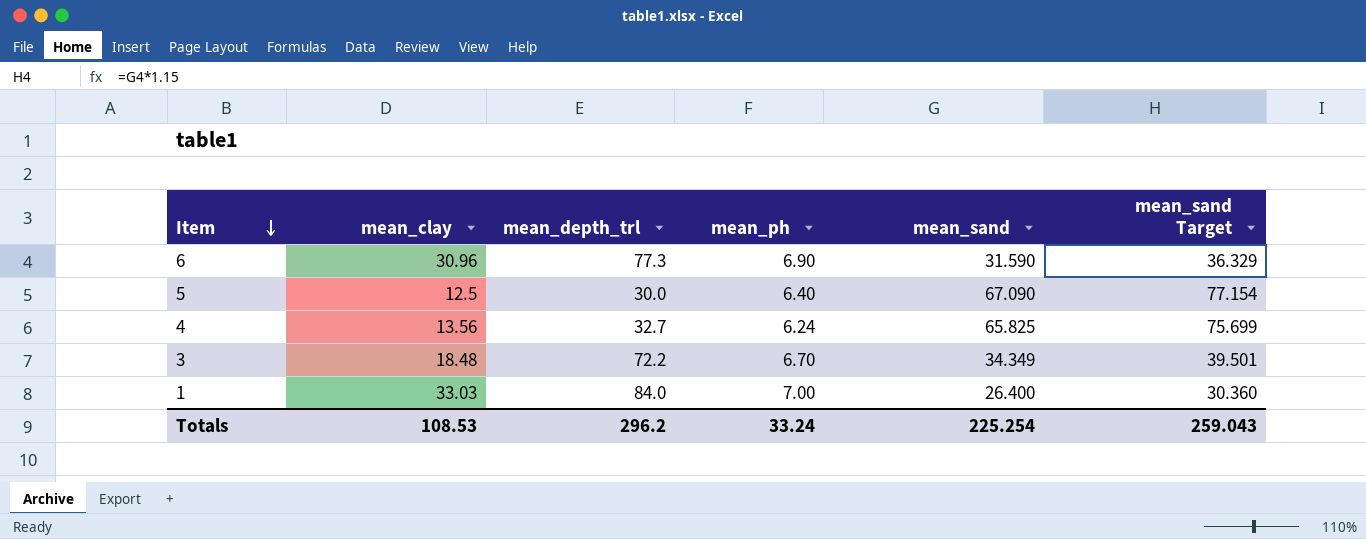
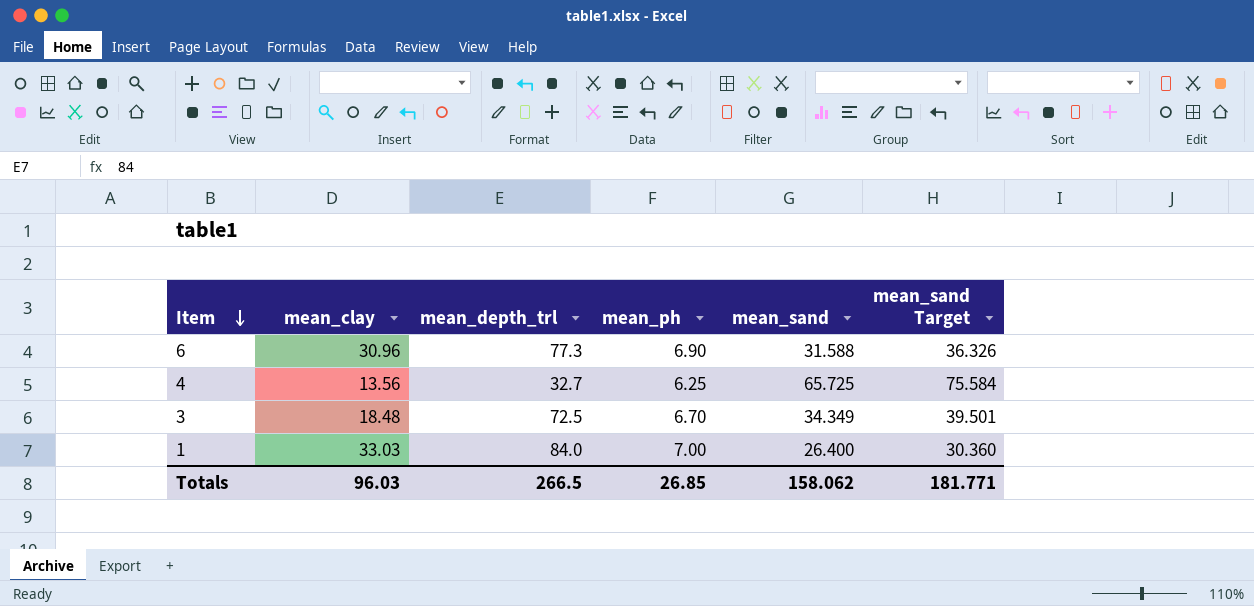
row 5: 12.5 | 30.0 | 6.40 | 67.090 | 77.154 -> none
6 | mean_sand: 31.590 -> 31.588
6 | mean_sand Target: 36.329 -> 36.326
4 | mean_ph: 6.24 -> 6.25
4 | mean_sand: 65.825 -> 65.725
4 | mean_sand Target: 75.699 -> 75.584
3 | mean_depth_trl: 72.2 -> 72.5
Totals | mean_clay: 108.53 -> 96.03
Totals | mean_depth_trl: 296.2 -> 266.5
Totals | mean_ph: 33.24 -> 26.85
Totals | mean_sand: 225.254 -> 158.062
Totals | mean_sand Target: 259.043 -> 181.771

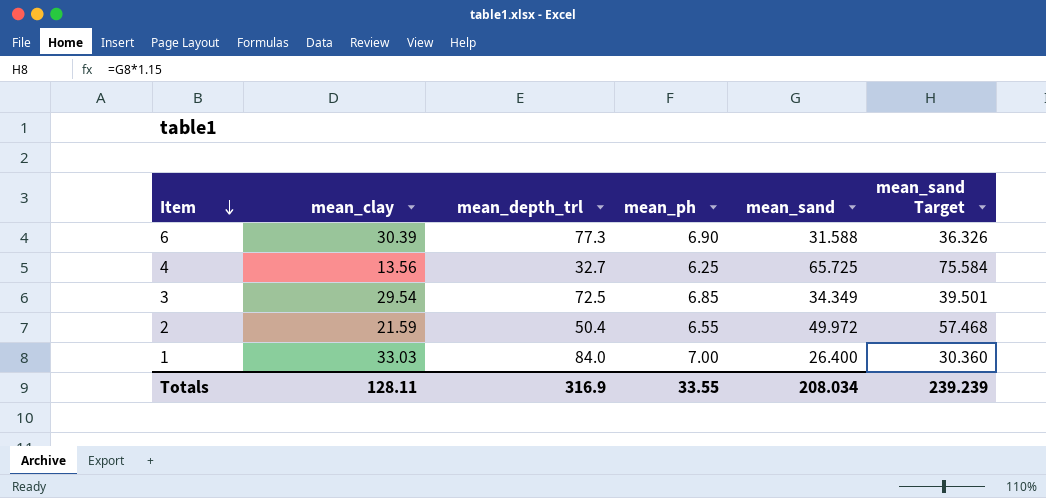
6 | mean_clay: 30.96 -> 30.39
3 | mean_clay: 18.48 -> 29.54
3 | mean_ph: 6.70 -> 6.85
row 2: none -> 21.59 | 50.4 | 6.55 | 49.972 | 57.468
Totals | mean_clay: 96.03 -> 128.11
Totals | mean_depth_trl: 266.5 -> 316.9
Totals | mean_ph: 26.85 -> 33.55
Totals | mean_sand: 158.062 -> 208.034
Totals | mean_sand Target: 181.771 -> 239.239

